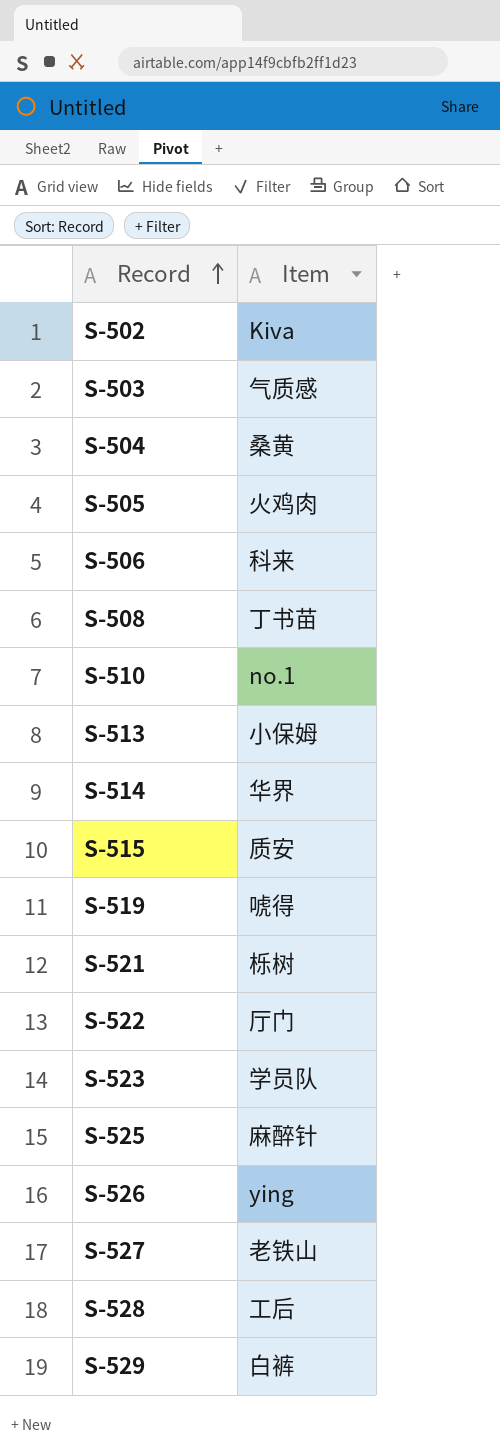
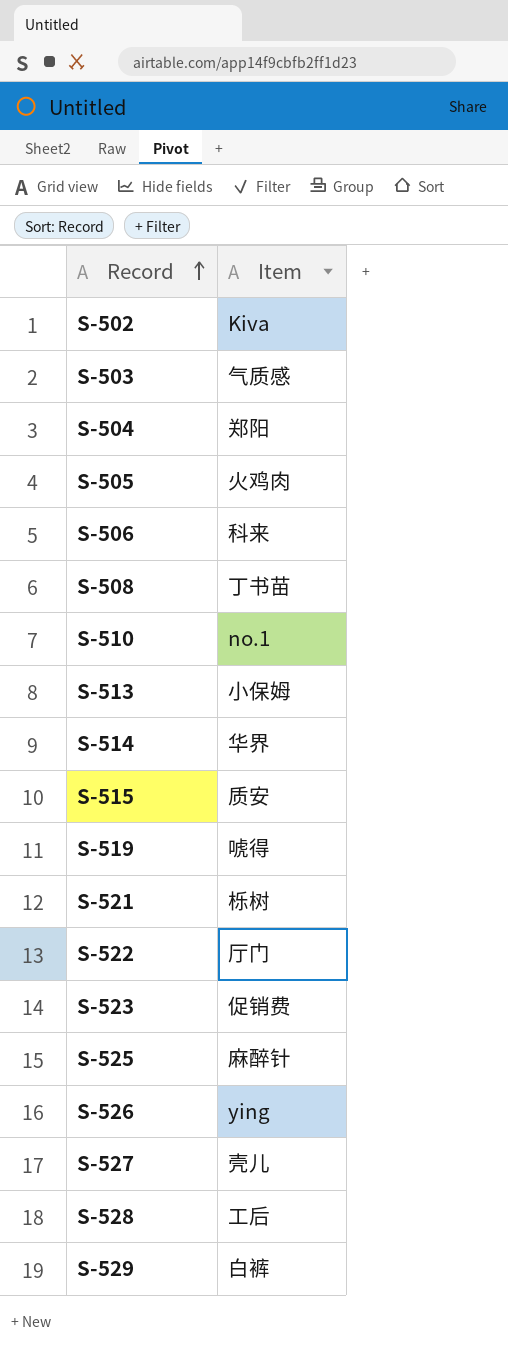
S-504 | Item: 桑黄 -> 郑阳
S-523 | Item: 学员队 -> 促销费
S-527 | Item: 老铁山 -> 壳儿

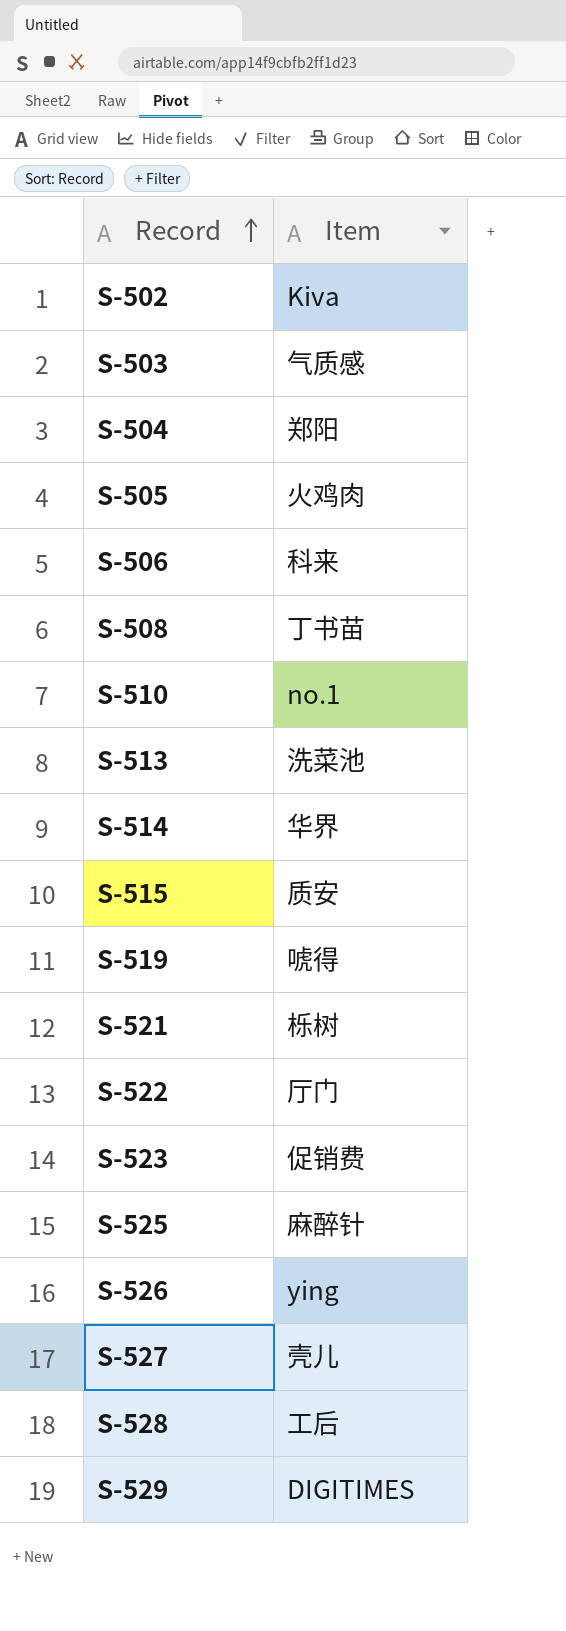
S-513 | Item: 小保姆 -> 洗菜池
S-529 | Item: 白裤 -> DIGITIMES

